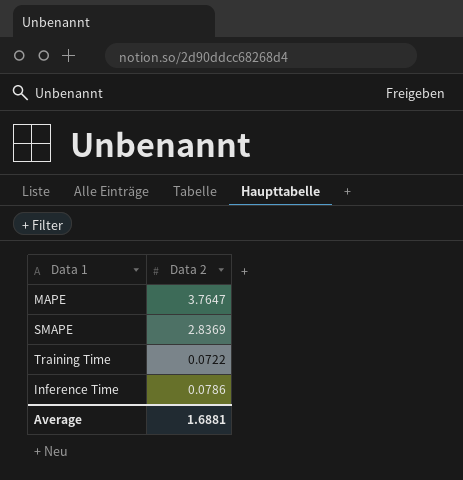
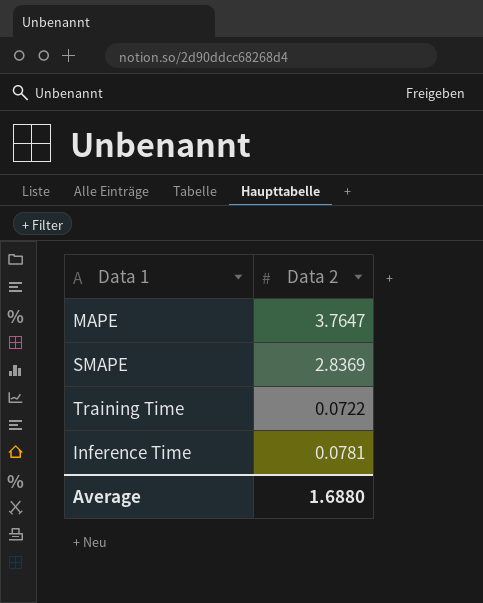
Inference Time | Data 2: 0.0786 -> 0.0781
Average | Data 2: 1.6881 -> 1.6880

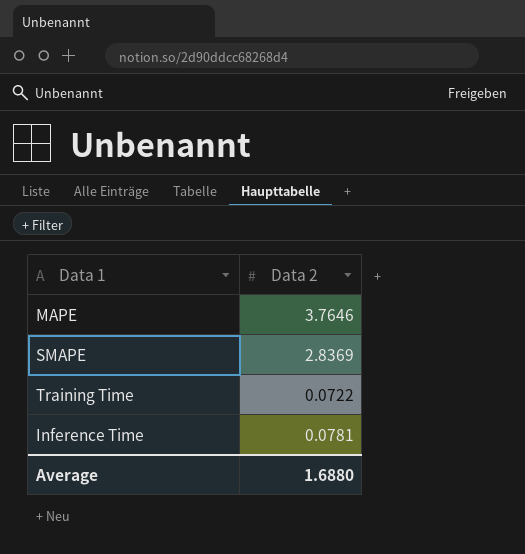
MAPE | Data 2: 3.7647 -> 3.7646

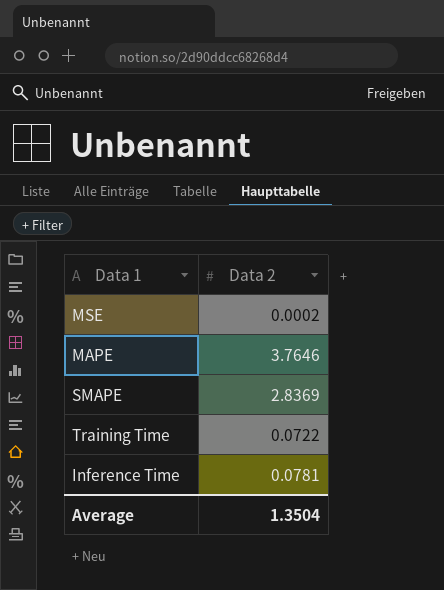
row MSE: none -> 0.0002
Average | Data 2: 1.6880 -> 1.3504

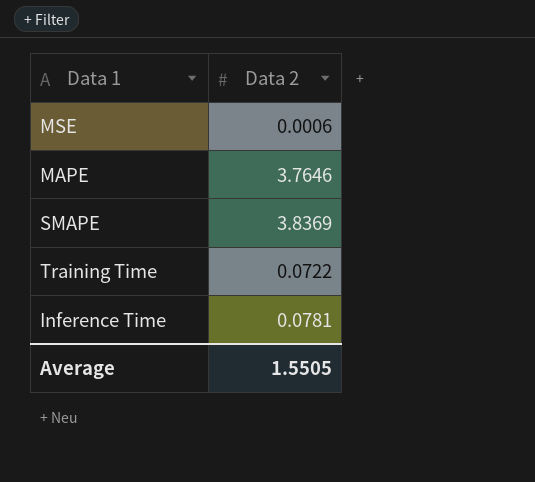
MSE | Data 2: 0.0002 -> 0.0006
SMAPE | Data 2: 2.8369 -> 3.8369
Average | Data 2: 1.3504 -> 1.5505

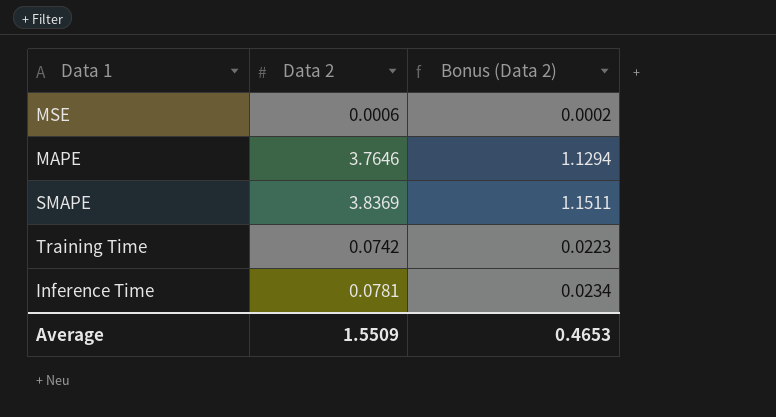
column Bonus (Data 2) | formula: none -> [Data 2] * 0.3
Training Time | Data 2: 0.0722 -> 0.0742
Average | Data 2: 1.5505 -> 1.5509

